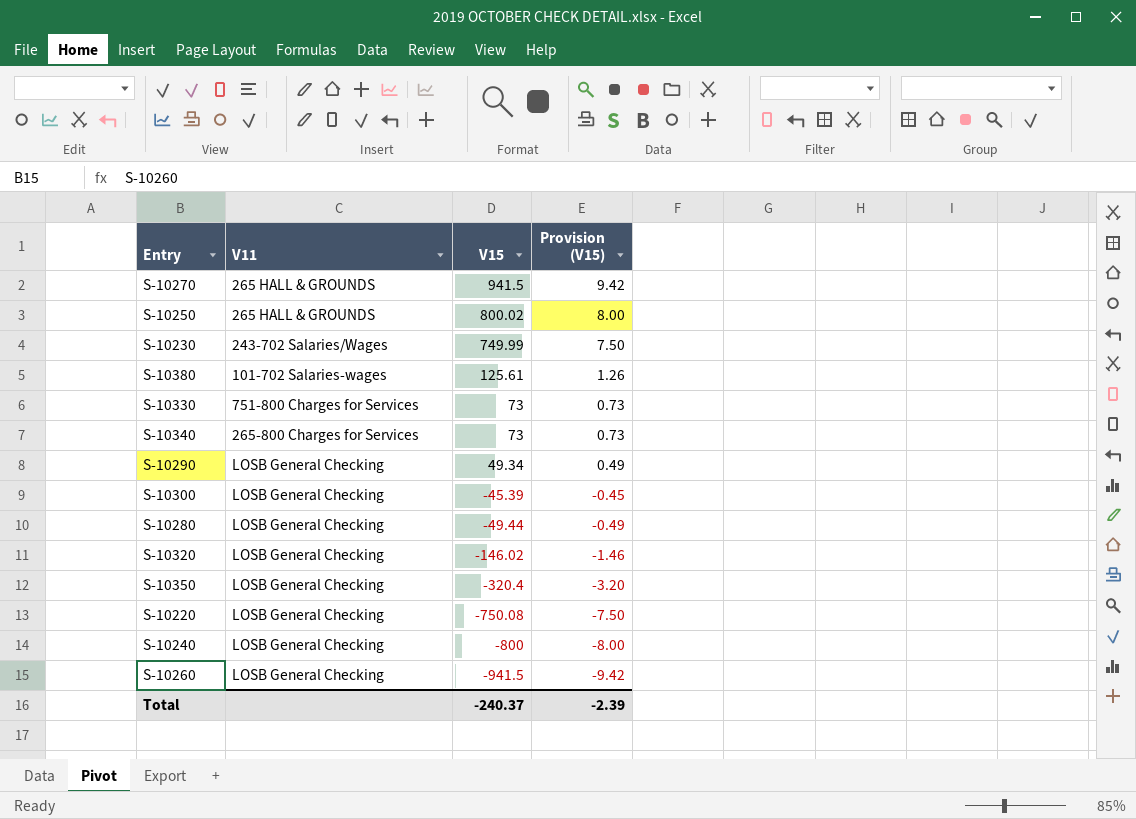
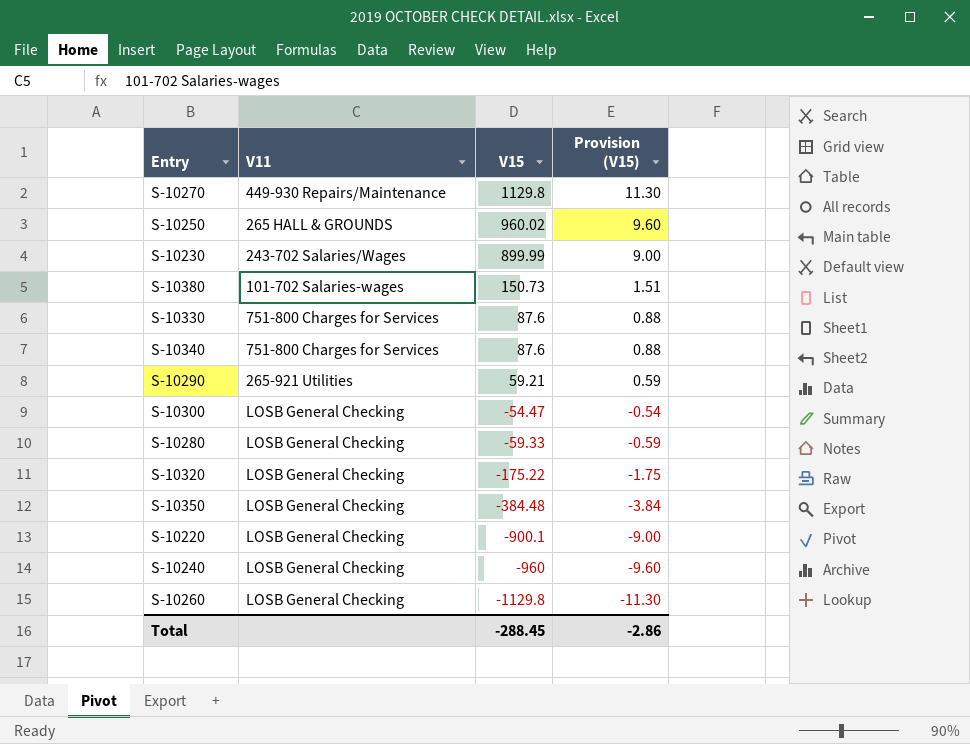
S-10270 | V11: 265 HALL & GROUNDS -> 449-930 Repairs/Maintenance
S-10270 | V15: 941.5 -> 1129.8
S-10270 | Provision (V15): 9.42 -> 11.30
S-10250 | V15: 800.02 -> 960.02
S-10250 | Provision (V15): 8.00 -> 9.60
S-10230 | V15: 749.99 -> 899.99
S-10230 | Provision (V15): 7.50 -> 9.00
S-10380 | V15: 125.61 -> 150.73
S-10380 | Provision (V15): 1.26 -> 1.51
S-10330 | V15: 73 -> 87.6
S-10330 | Provision (V15): 0.73 -> 0.88
S-10340 | V11: 265-800 Charges for Services -> 751-800 Charges for Services
S-10340 | V15: 73 -> 87.6
S-10340 | Provision (V15): 0.73 -> 0.88
S-10290 | V11: LOSB General Checking -> 265-921 Utilities
S-10290 | V15: 49.34 -> 59.21
S-10290 | Provision (V15): 0.49 -> 0.59
S-10300 | V15: -45.39 -> -54.47
S-10300 | Provision (V15): -0.45 -> -0.54
S-10280 | V15: -49.44 -> -59.33
S-10280 | Provision (V15): -0.49 -> -0.59
S-10320 | V15: -146.02 -> -175.22
S-10320 | Provision (V15): -1.46 -> -1.75
S-10350 | V15: -320.4 -> -384.48
S-10350 | Provision (V15): -3.20 -> -3.84
S-10220 | V15: -750.08 -> -900.1
S-10220 | Provision (V15): -7.50 -> -9.00
S-10240 | V15: -800 -> -960
S-10240 | Provision (V15): -8.00 -> -9.60
S-10260 | V15: -941.5 -> -1129.8
S-10260 | Provision (V15): -9.42 -> -11.30
Total | V15: -240.37 -> -288.45
Total | Provision (V15): -2.39 -> -2.86

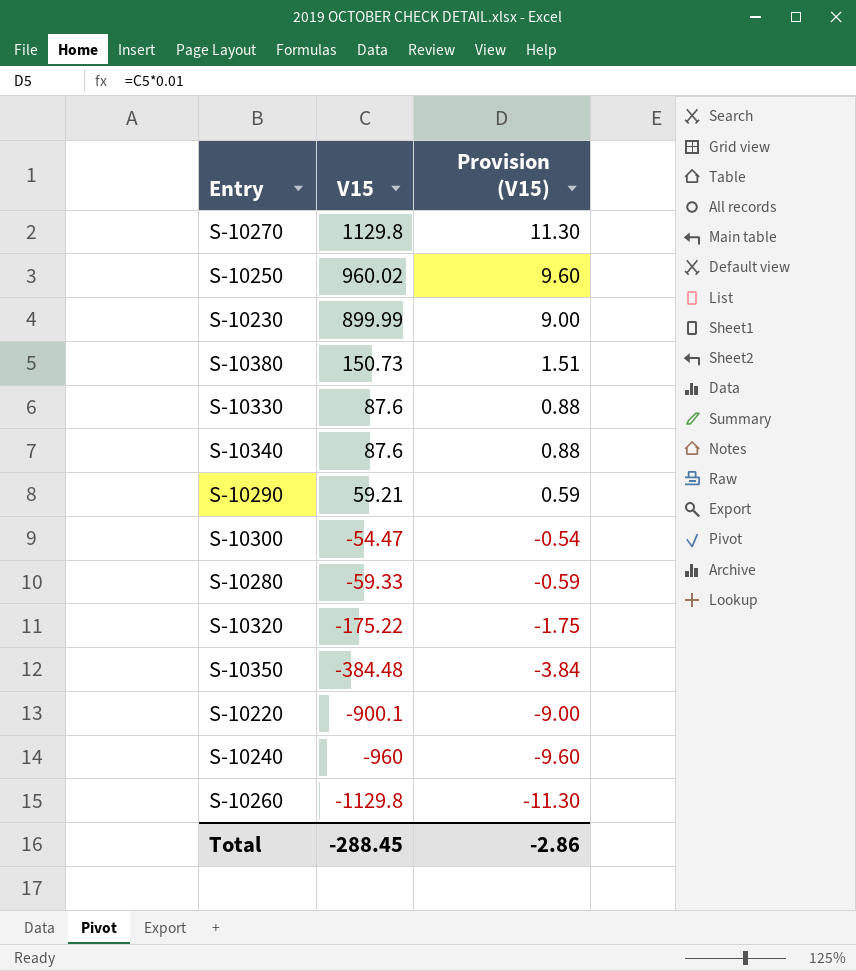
column V11 | position: 2 -> none

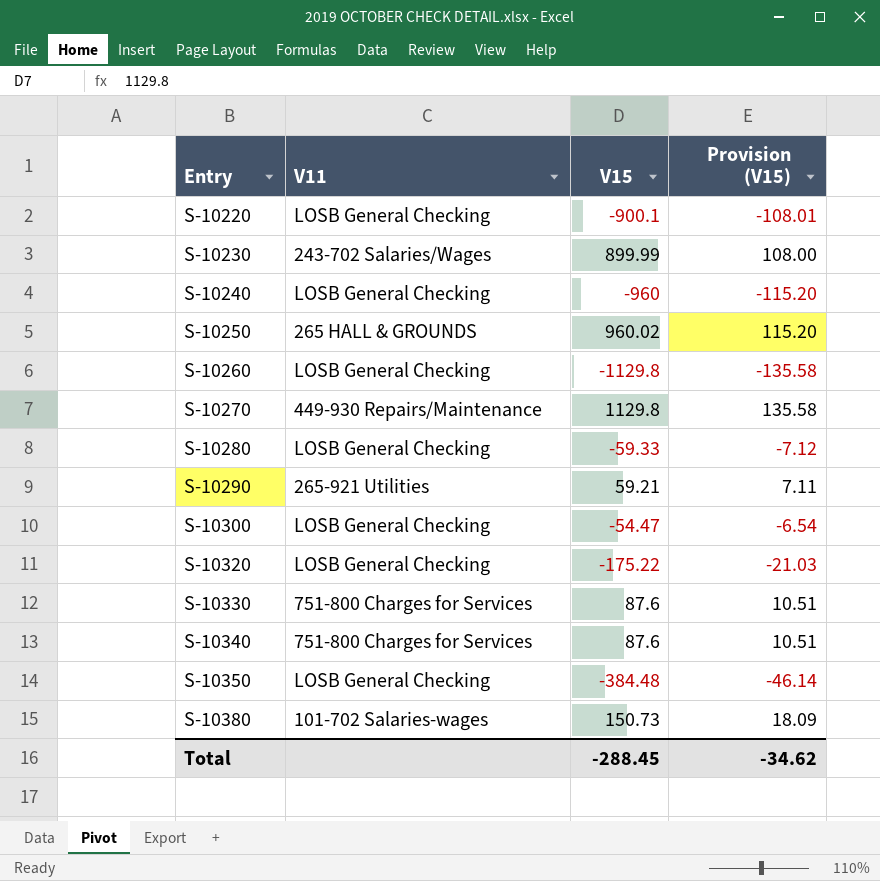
row order: V15 descending -> Entry ascending
column V11 | position: none -> 2
column Provision (V15) | formula: [V15] * 0.01 -> [V15] * 0.12
Total | Provision (V15): -2.86 -> -34.62

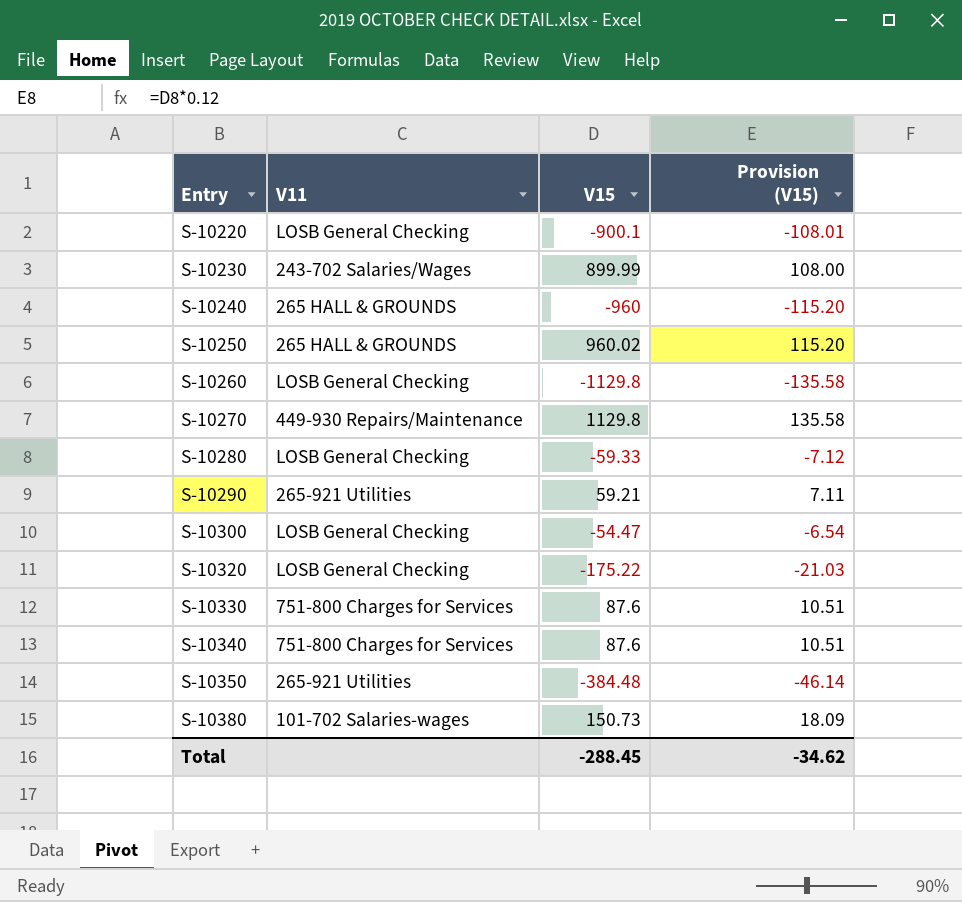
S-10240 | V11: LOSB General Checking -> 265 HALL & GROUNDS
S-10350 | V11: LOSB General Checking -> 265-921 Utilities

